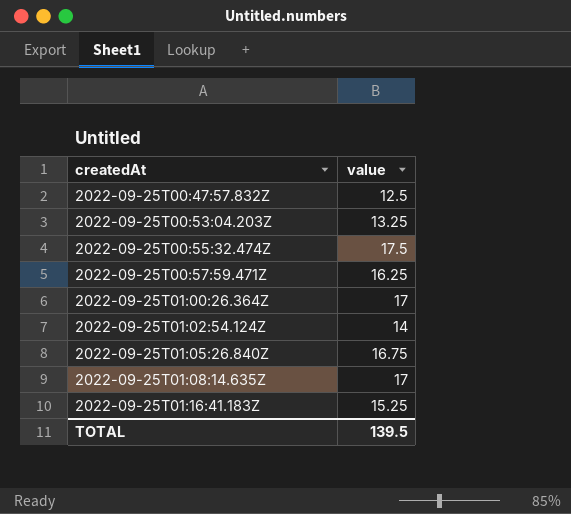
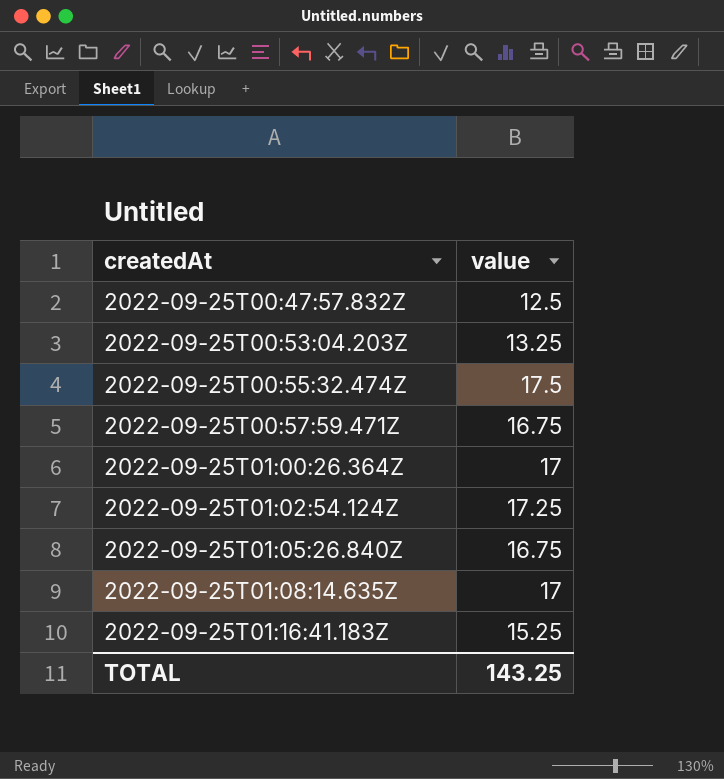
2022-09-25T00:57:59.471Z | value: 16.25 -> 16.75
2022-09-25T01:02:54.124Z | value: 14 -> 17.25
TOTAL | value: 139.5 -> 143.25

